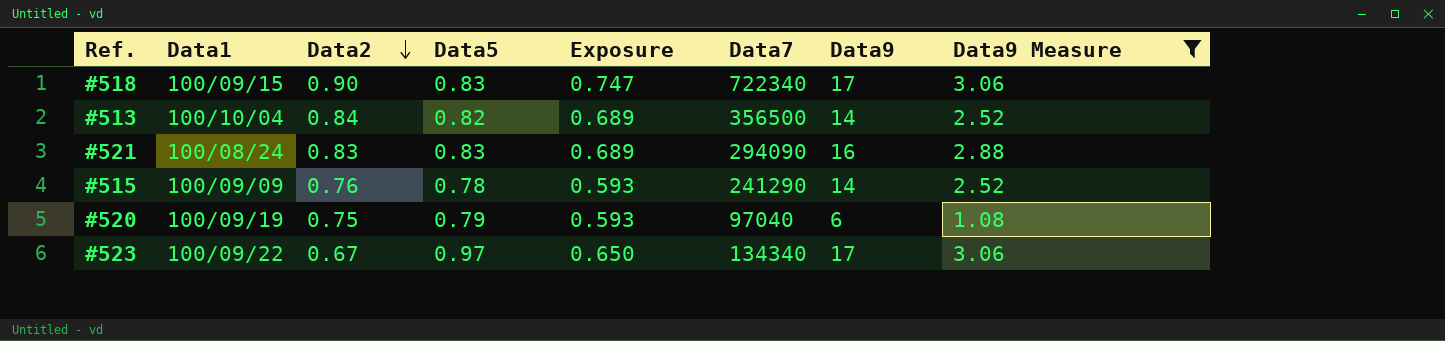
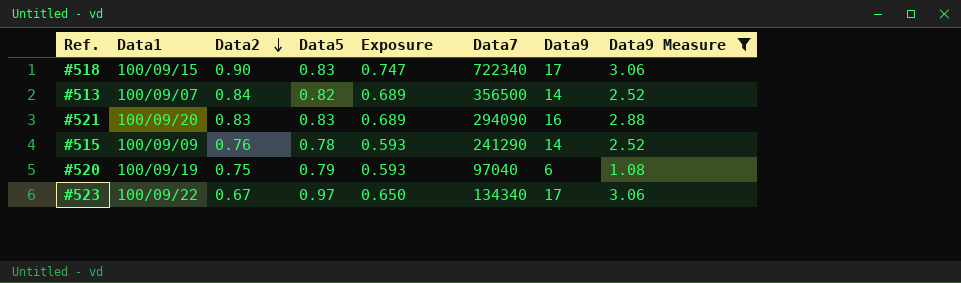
#513 | Data1: 100/10/04 -> 100/09/07
#521 | Data1: 100/08/24 -> 100/09/20

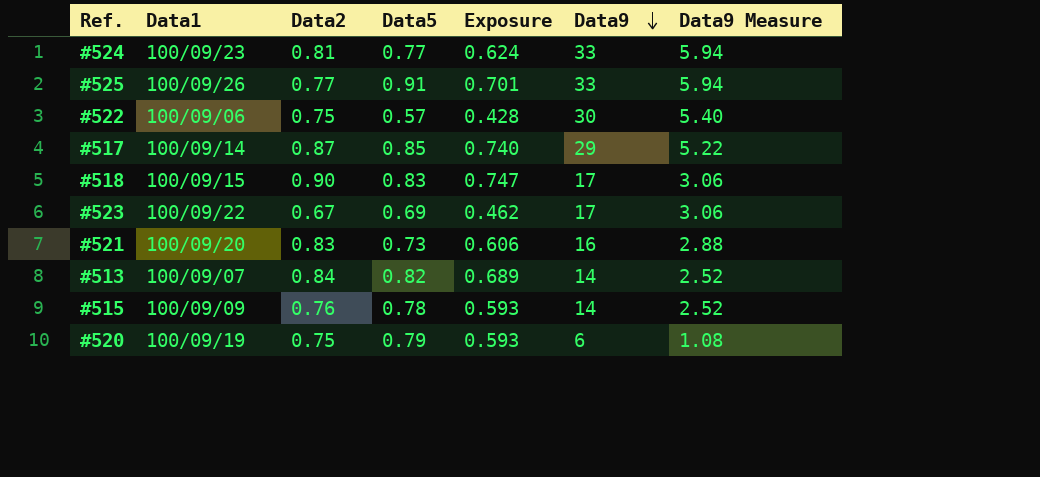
filter: Data9 Measure <= 3.06 -> none
row order: Data2 descending -> Data9 descending
column Data7 | position: 6 -> none
#523 | Data5: 0.97 -> 0.69
#523 | Exposure: 0.650 -> 0.462
#521 | Data5: 0.83 -> 0.73
#521 | Exposure: 0.689 -> 0.606

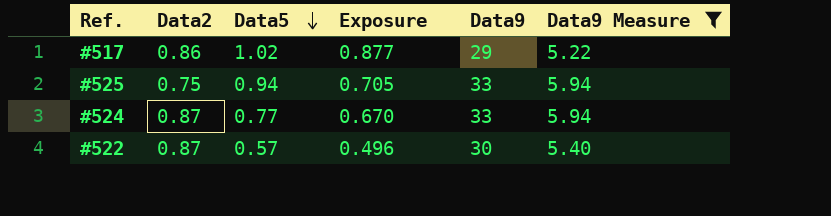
filter: none -> Data9 Measure >= 5.22
row order: Data9 descending -> Data5 descending
column Data1 | position: 2 -> none
#517 | Data2: 0.87 -> 0.86
#517 | Data5: 0.85 -> 1.02
#517 | Exposure: 0.740 -> 0.877
#525 | Data2: 0.77 -> 0.75
#525 | Data5: 0.91 -> 0.94
#525 | Exposure: 0.701 -> 0.705
#524 | Data2: 0.81 -> 0.87
#524 | Exposure: 0.624 -> 0.670
#522 | Data2: 0.75 -> 0.87
#522 | Exposure: 0.428 -> 0.496

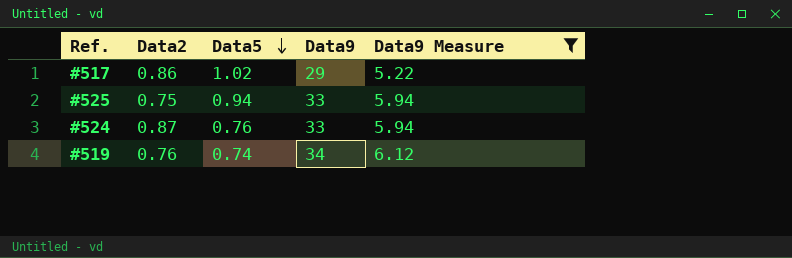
column Exposure | formula: [Data2] * [Data5] -> none
row #522: 0.87 | 0.57 | 0.496 | 30 | 5.40 -> none
#524 | Data5: 0.77 -> 0.76
row #519: none -> 0.76 | 0.74 | 34 | 6.12

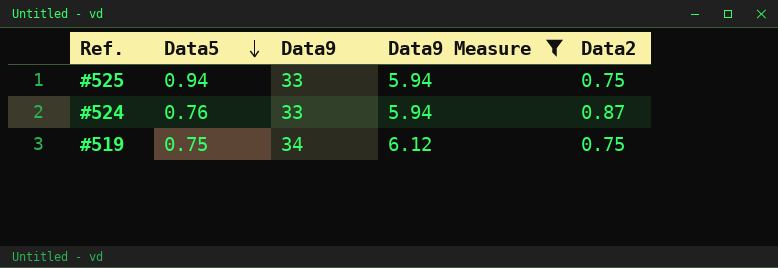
column Data2 | position: 2 -> 5
row #517: 0.86 | 1.02 | 29 | 5.22 -> none
#519 | Data5: 0.74 -> 0.75
#519 | Data2: 0.76 -> 0.75

